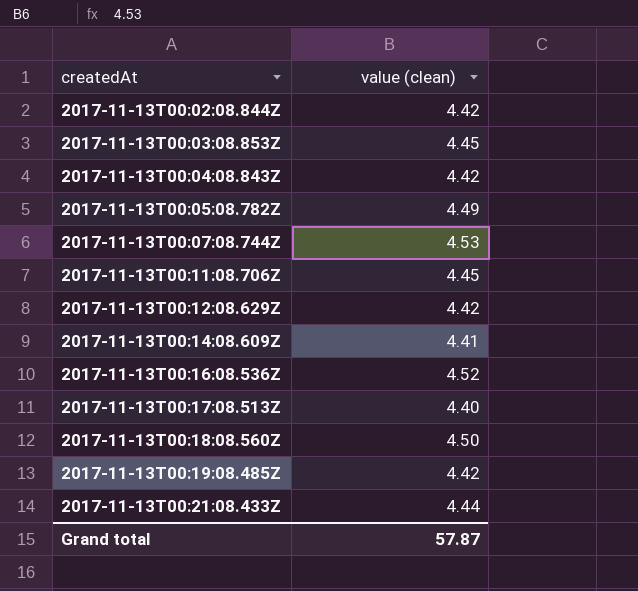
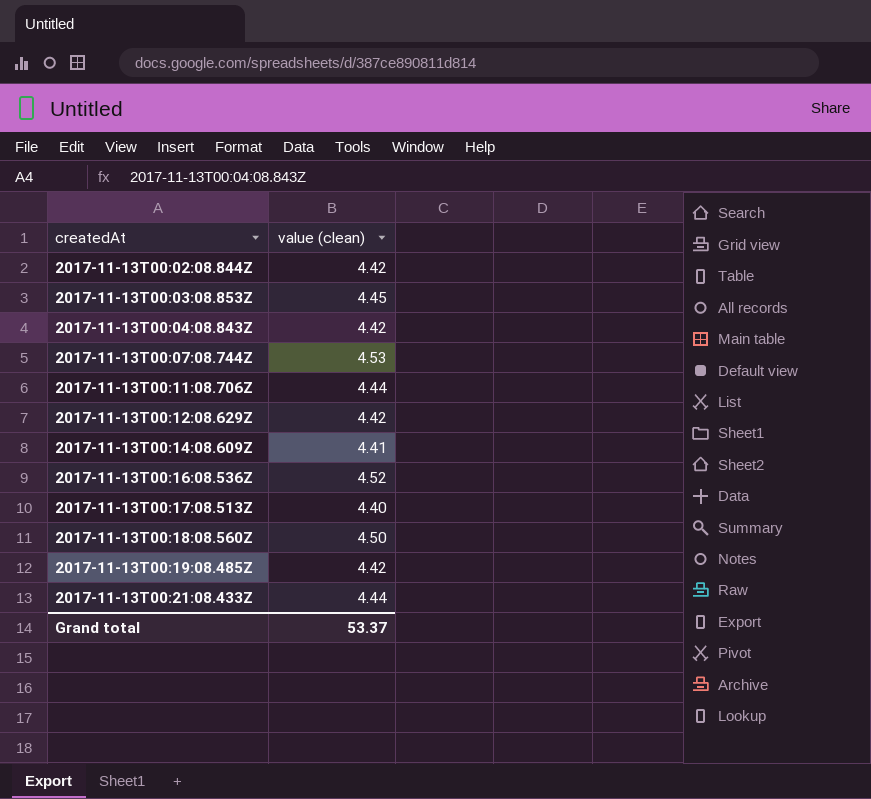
row 2017-11-13T00:05:08.782Z: 4.49 -> none
2017-11-13T00:11:08.706Z | value (clean): 4.45 -> 4.44
Grand total | value (clean): 57.87 -> 53.37

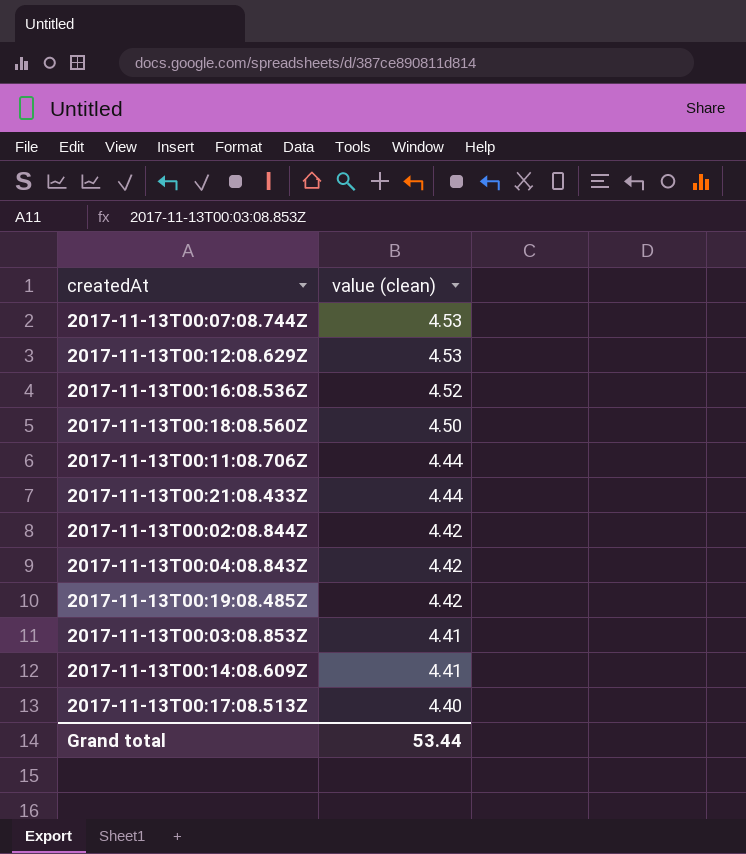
row order: createdAt ascending -> value (clean) descending
2017-11-13T00:12:08.629Z | value (clean): 4.42 -> 4.53
2017-11-13T00:03:08.853Z | value (clean): 4.45 -> 4.41
Grand total | value (clean): 53.37 -> 53.44

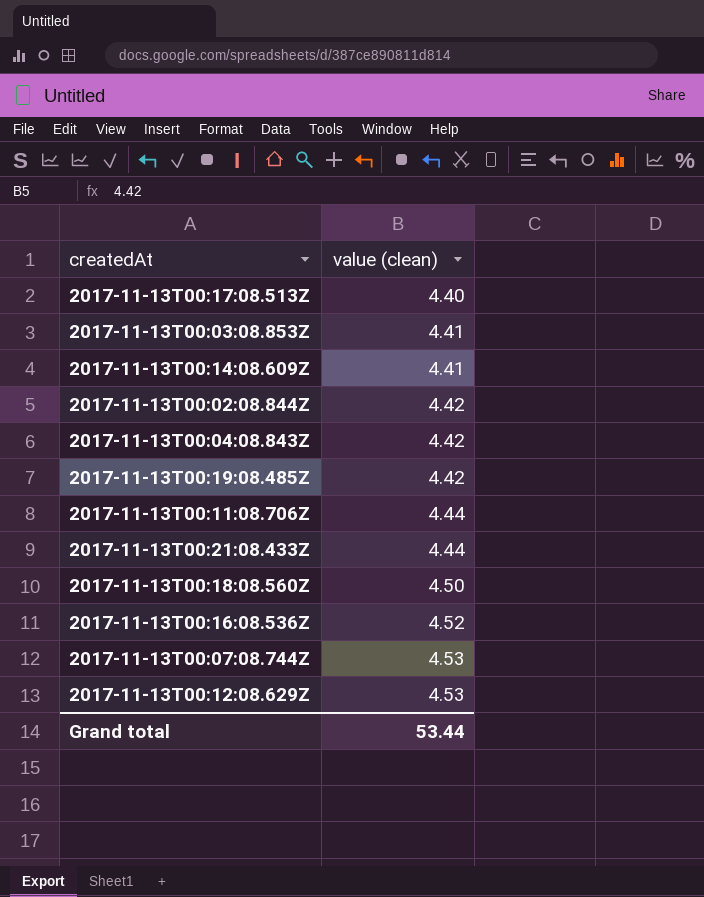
row order: value (clean) descending -> value (clean) ascending

